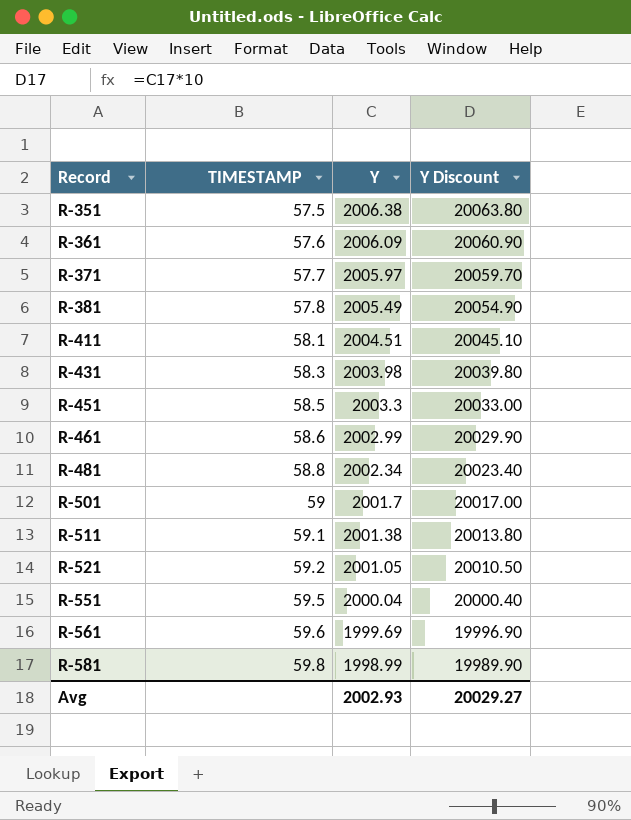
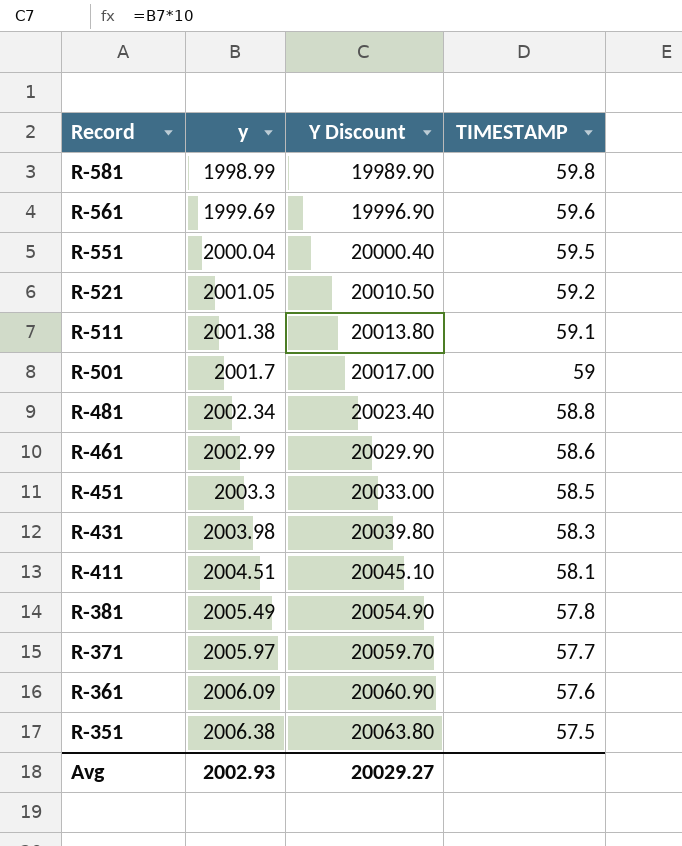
row order: Record ascending -> Record descending
column name: Y -> y
column TIMESTAMP | position: 2 -> 4

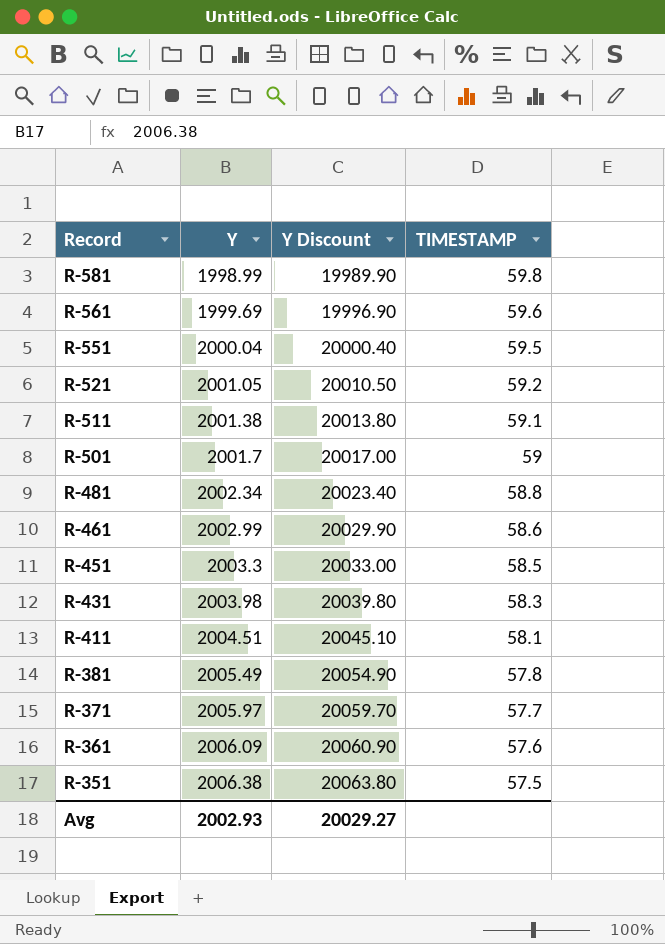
column name: y -> Y

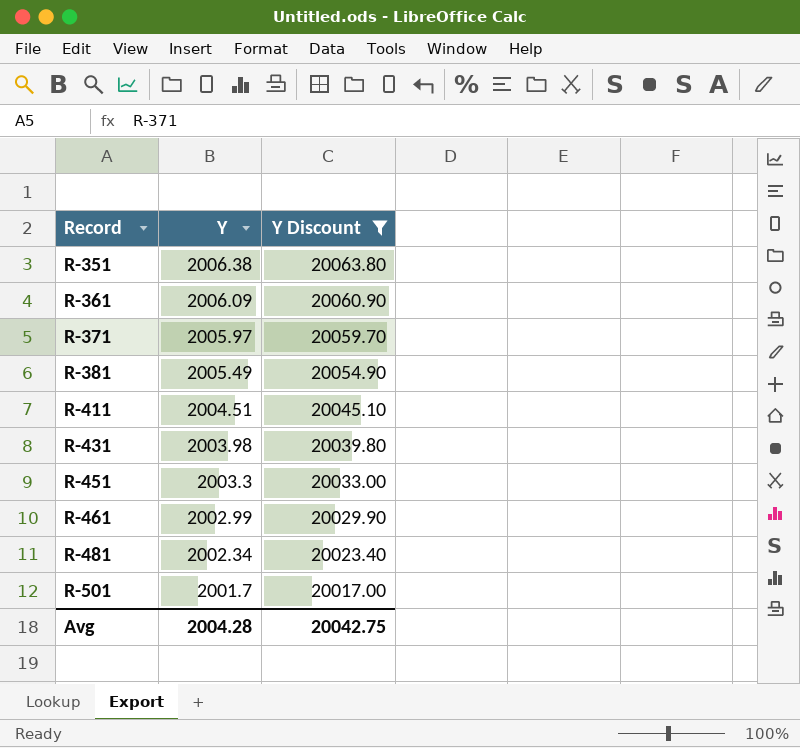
filter: none -> Y Discount >= 20017.00
row order: Record descending -> Record ascending
column TIMESTAMP | position: 4 -> none
Avg | Y: 2002.93 -> 2004.28
Avg | Y Discount: 20029.27 -> 20042.75

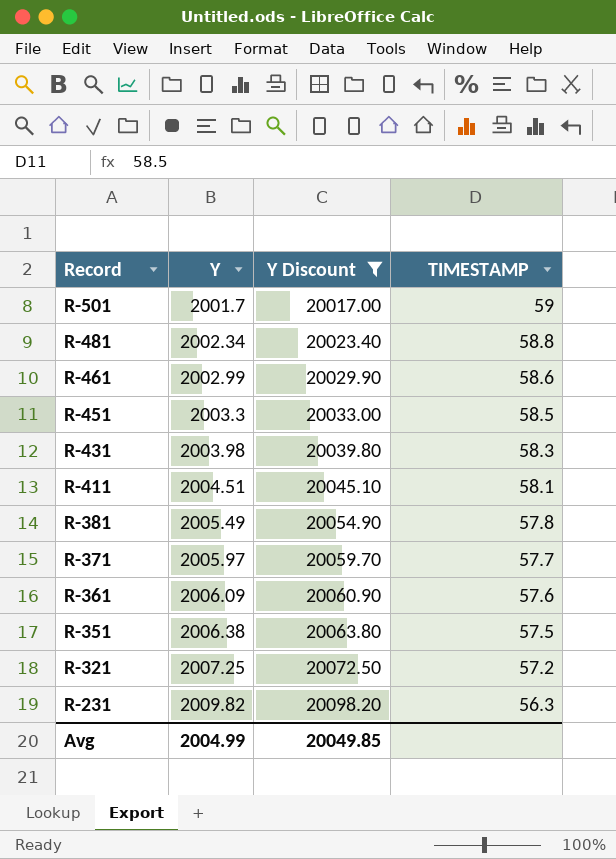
row order: Record ascending -> Record descending
column TIMESTAMP | position: none -> 4
row R-321: none -> 2007.25 | 20072.50 | 57.2
row R-231: none -> 2009.82 | 20098.20 | 56.3
Avg | Y: 2004.28 -> 2004.99
Avg | Y Discount: 20042.75 -> 20049.85

